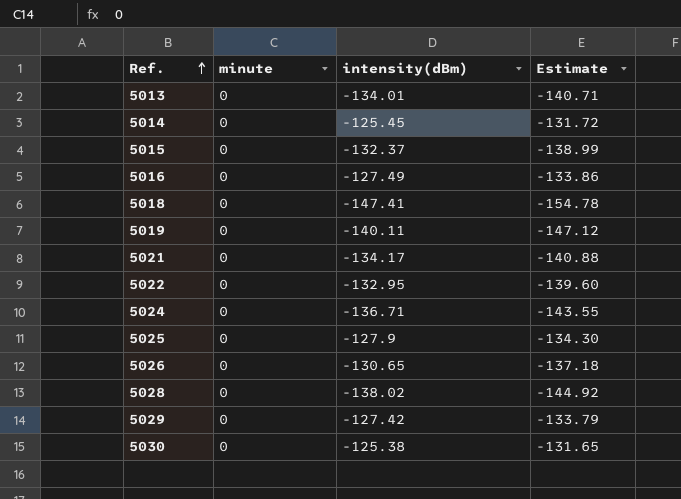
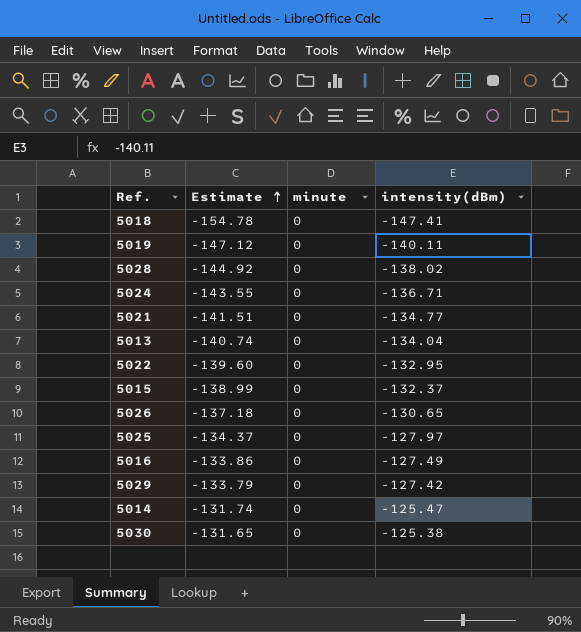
row order: Ref. ascending -> Estimate ascending
column Estimate | position: 4 -> 2
5021 | Estimate: -140.88 -> -141.51
5021 | intensity(dBm): -134.17 -> -134.77
5013 | Estimate: -140.71 -> -140.74
5013 | intensity(dBm): -134.01 -> -134.04
5025 | Estimate: -134.30 -> -134.37
5025 | intensity(dBm): -127.9 -> -127.97
5014 | Estimate: -131.72 -> -131.74
5014 | intensity(dBm): -125.45 -> -125.47

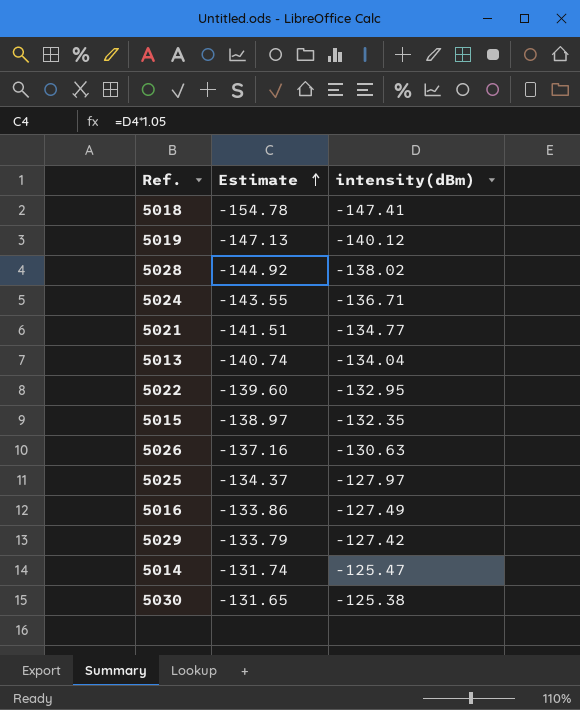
column minute | position: 3 -> none
5019 | Estimate: -147.12 -> -147.13
5019 | intensity(dBm): -140.11 -> -140.12
5015 | Estimate: -138.99 -> -138.97
5015 | intensity(dBm): -132.37 -> -132.35
5026 | Estimate: -137.18 -> -137.16
5026 | intensity(dBm): -130.65 -> -130.63

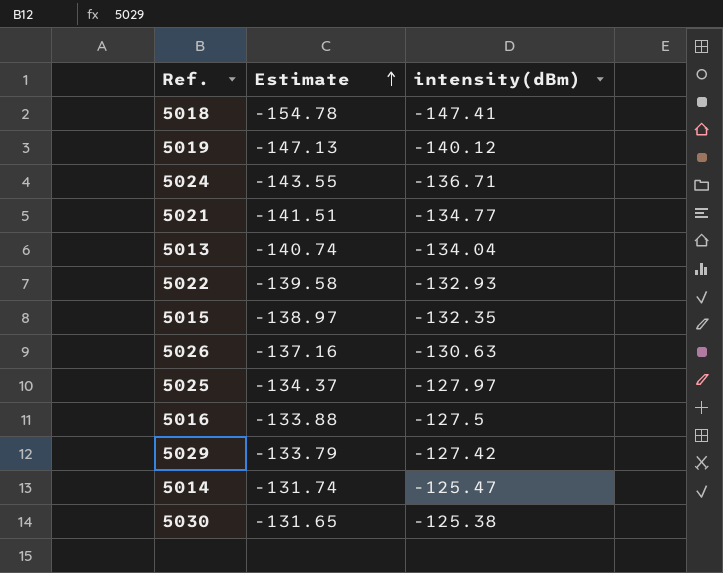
row 5028: -144.92 | -138.02 -> none
5022 | Estimate: -139.60 -> -139.58
5022 | intensity(dBm): -132.95 -> -132.93
5016 | Estimate: -133.86 -> -133.88
5016 | intensity(dBm): -127.49 -> -127.5

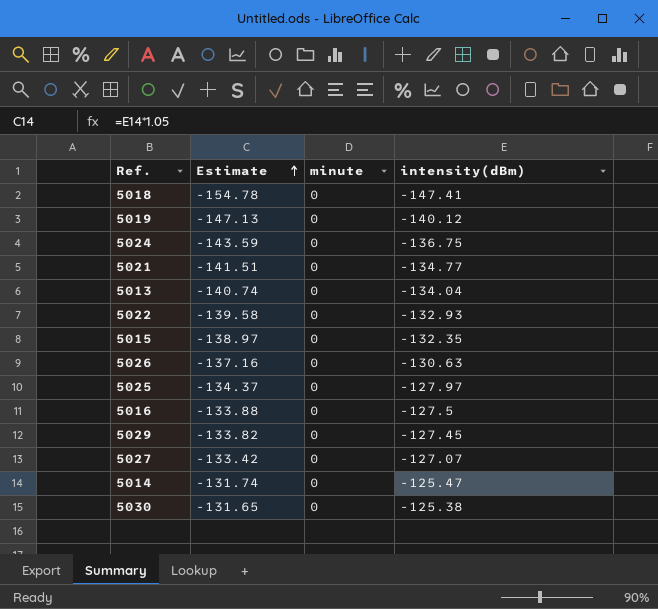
column minute | position: none -> 3
5024 | Estimate: -143.55 -> -143.59
5024 | intensity(dBm): -136.71 -> -136.75
5029 | Estimate: -133.79 -> -133.82
5029 | intensity(dBm): -127.42 -> -127.45
row 5027: none -> -133.42 | 0 | -127.07

